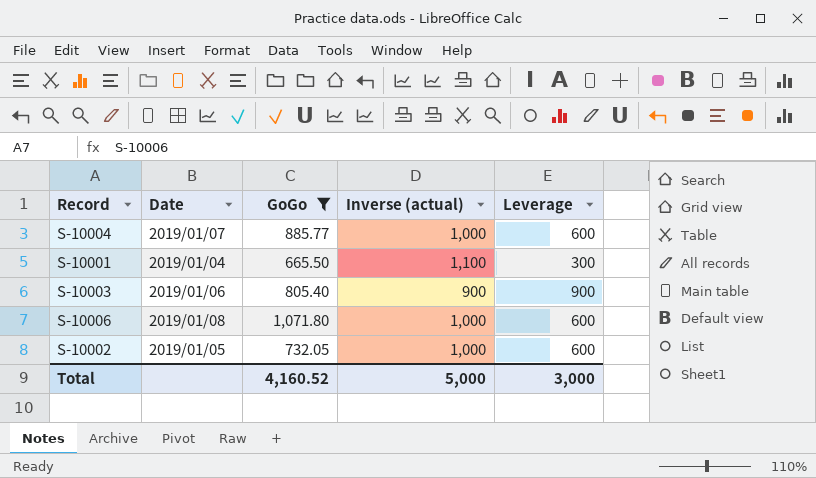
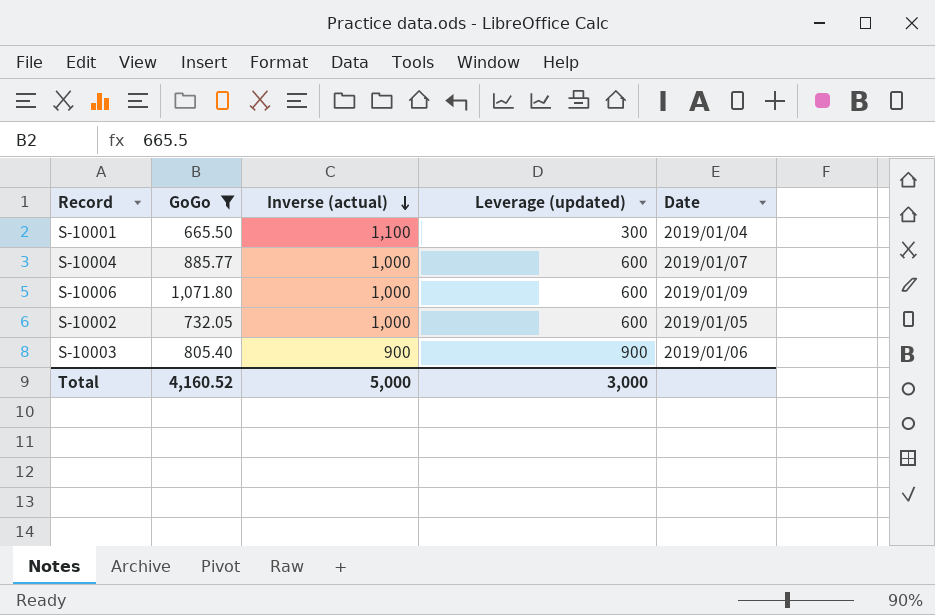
row order: none -> Inverse (actual) descending
column name: Leverage -> Leverage (updated)
column Date | position: 2 -> 5
S-10006 | Date: 2019/01/08 -> 2019/01/09

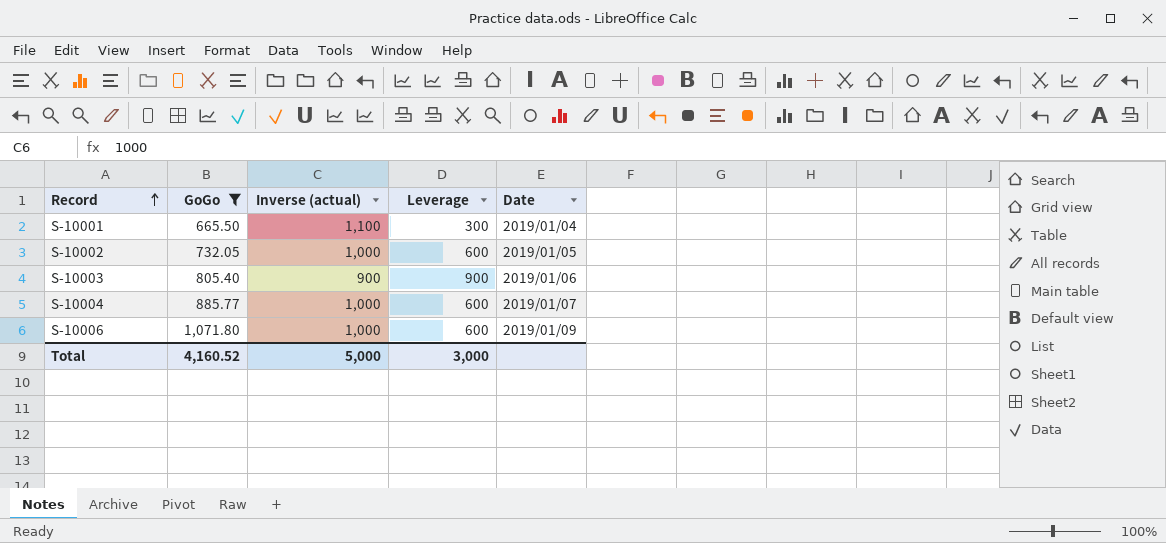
row order: Inverse (actual) descending -> Record ascending
column name: Leverage (updated) -> Leverage

